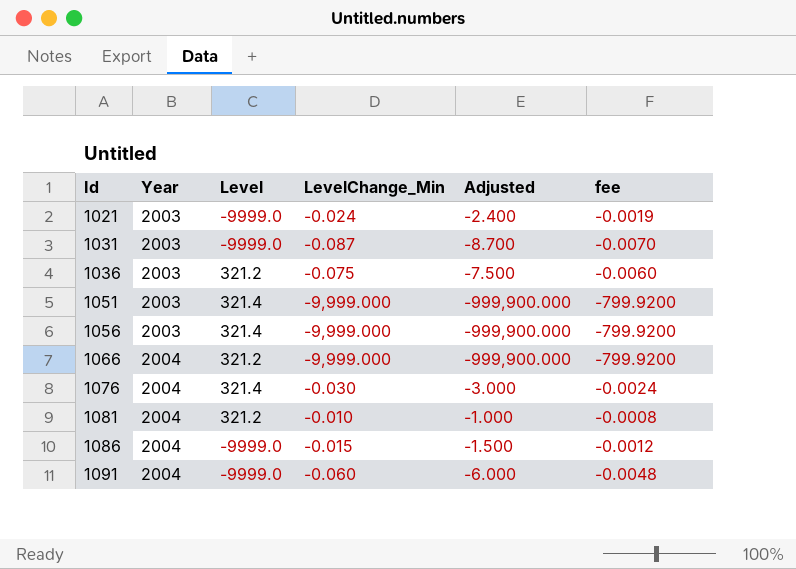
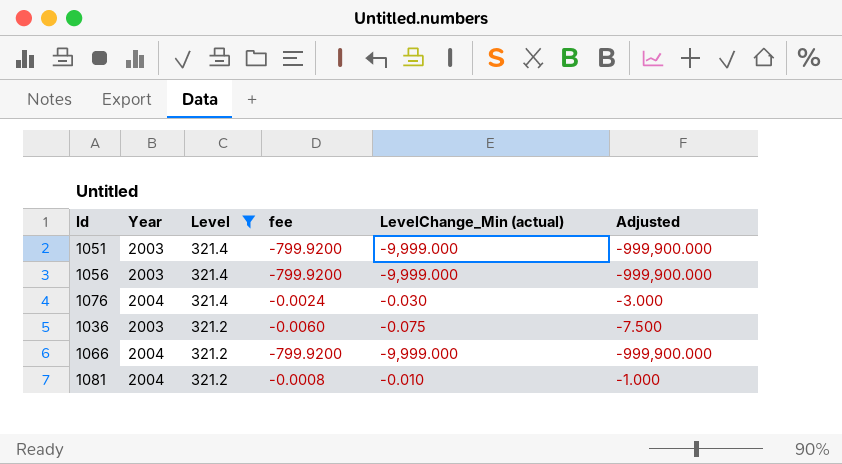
filter: none -> Level != -9999.0
row order: Id ascending -> Level descending
column fee | position: 6 -> 4
column name: LevelChange_Min -> LevelChange_Min (actual)

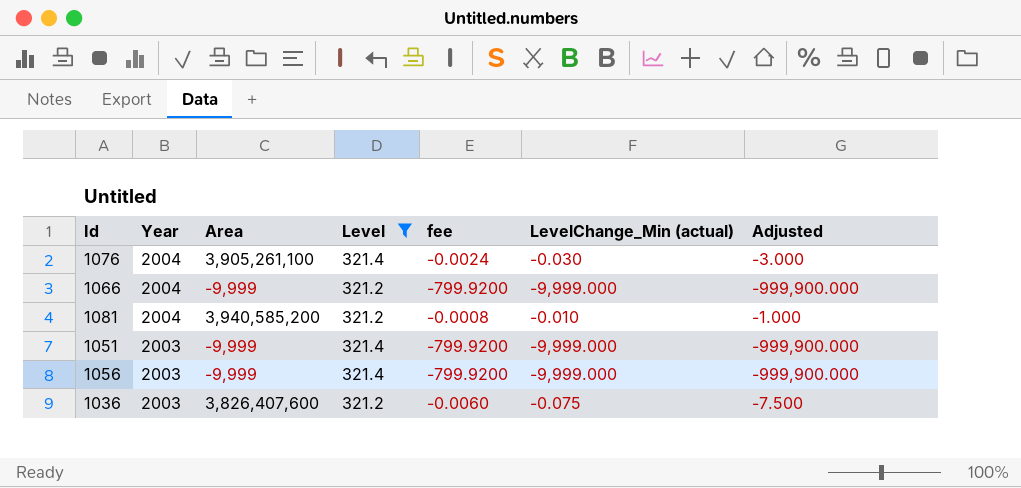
row order: Level descending -> Year descending
column Area | position: none -> 3

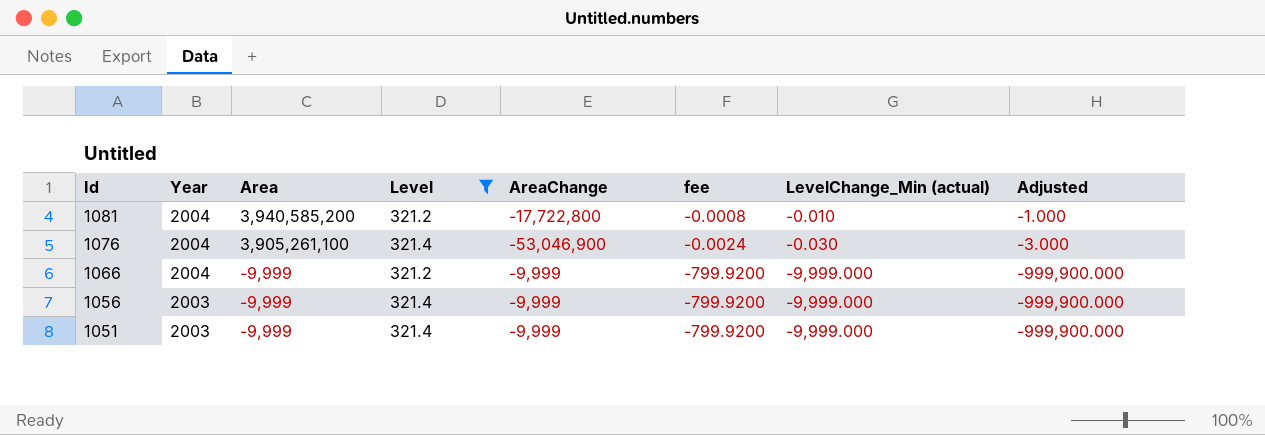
row order: Year descending -> Id descending
column AreaChange | position: none -> 5
row 1036: 2003 | 3,826,407,600 | 321.2 | -0.0060 | -0.075 | -7.500 -> none

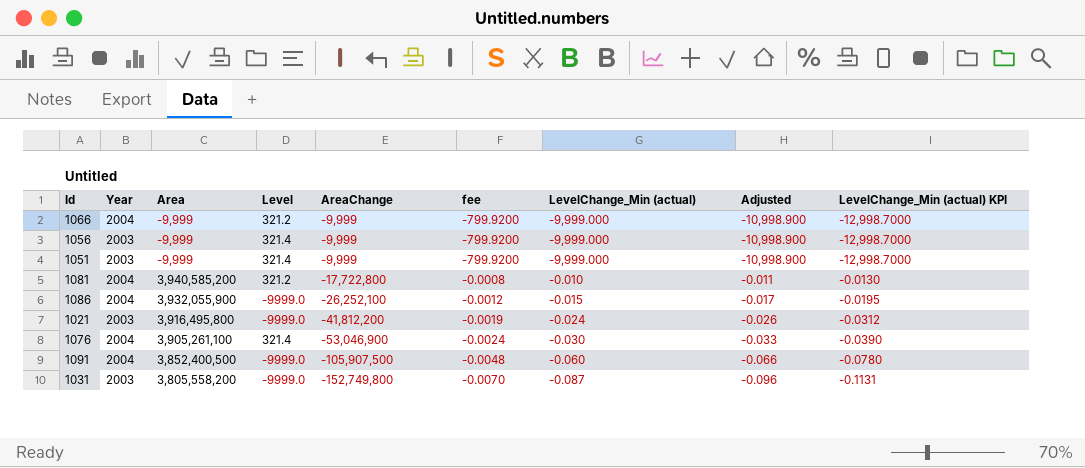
filter: Level != -9999.0 -> none
row order: Id descending -> AreaChange descending
column Adjusted | formula: [LevelChange_Min (actual)] * 100 -> [LevelChange_Min (actual)] * 1.1
column LevelChange_Min (actual) KPI | formula: none -> [LevelChange_Min (actual)] * 1.3

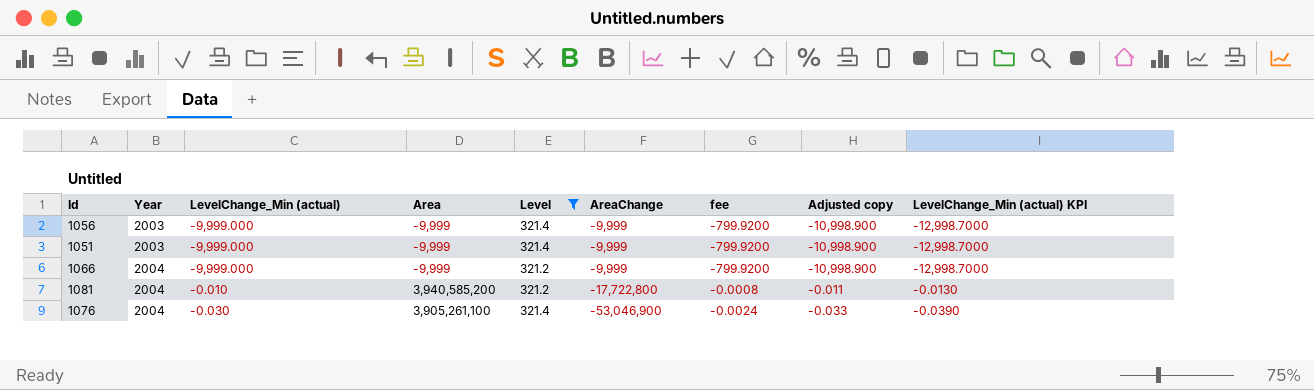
filter: none -> Level != -9999.0
row order: AreaChange descending -> Year ascending
column LevelChange_Min (actual) | position: 7 -> 3
column name: Adjusted -> Adjusted copy

